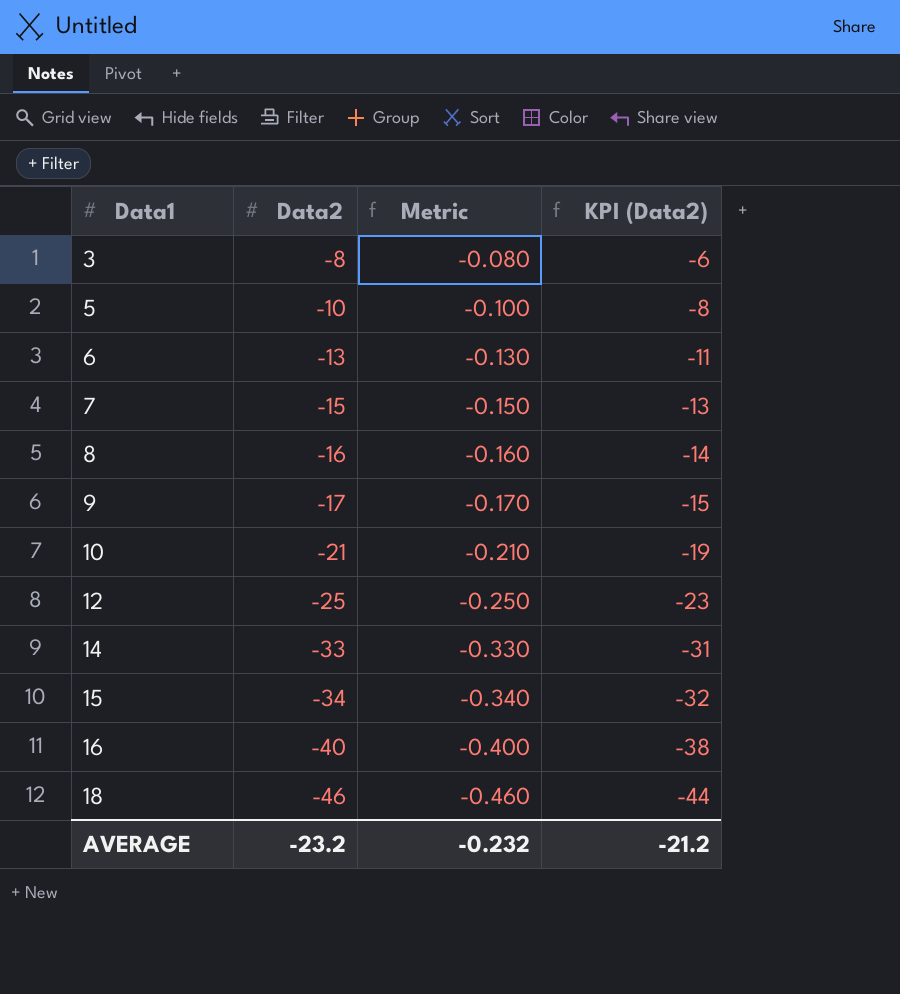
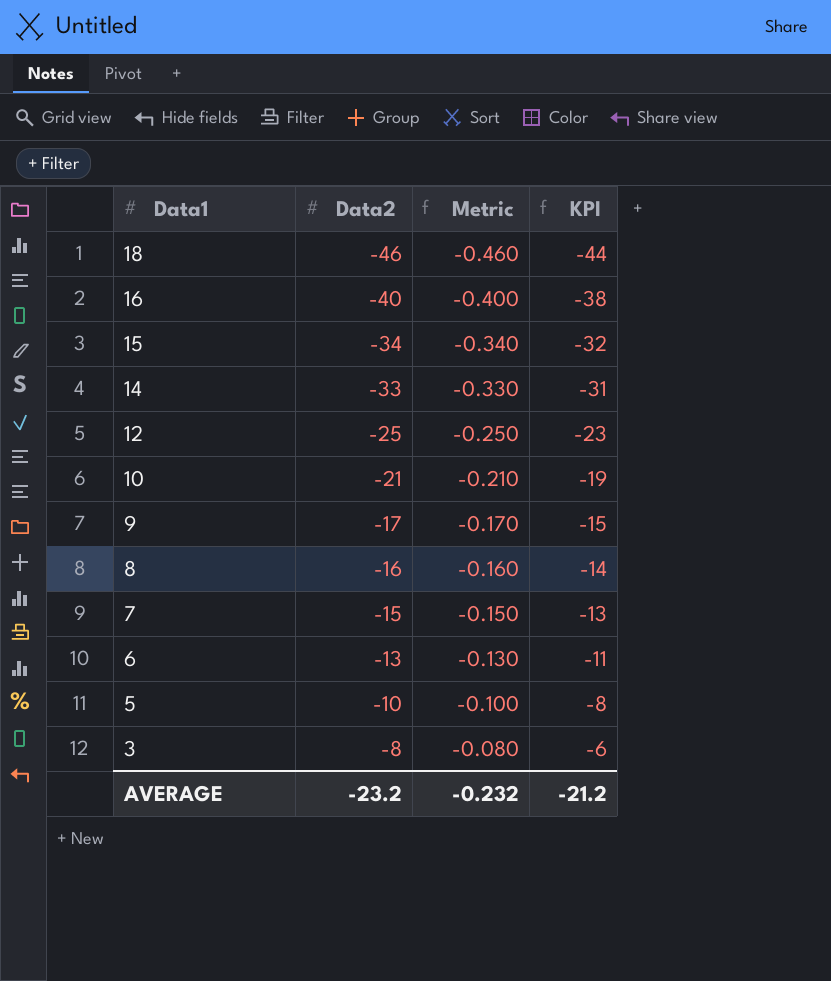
row order: Data1 ascending -> Data1 descending
column name: KPI (Data2) -> KPI

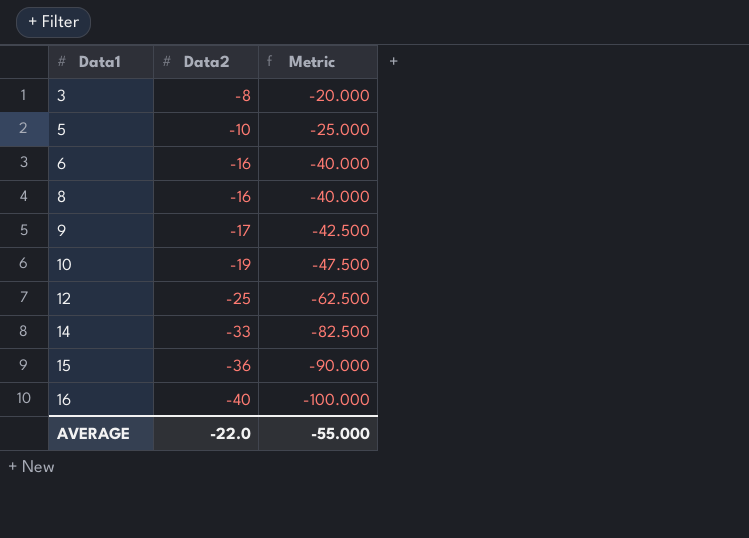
row order: Data1 descending -> Data1 ascending
column KPI | formula: [Data2] + 2 -> none
column Metric | formula: [Data2] * 0.01 -> [Data2] * 2.5
row 18: -46 | -0.460 | -44 -> none
row 7: -15 | -0.150 | -13 -> none
6 | Data2: -13 -> -16
10 | Data2: -21 -> -19
15 | Data2: -34 -> -36
AVERAGE | Data2: -23.2 -> -22.0
AVERAGE | Metric: -0.232 -> -55.000

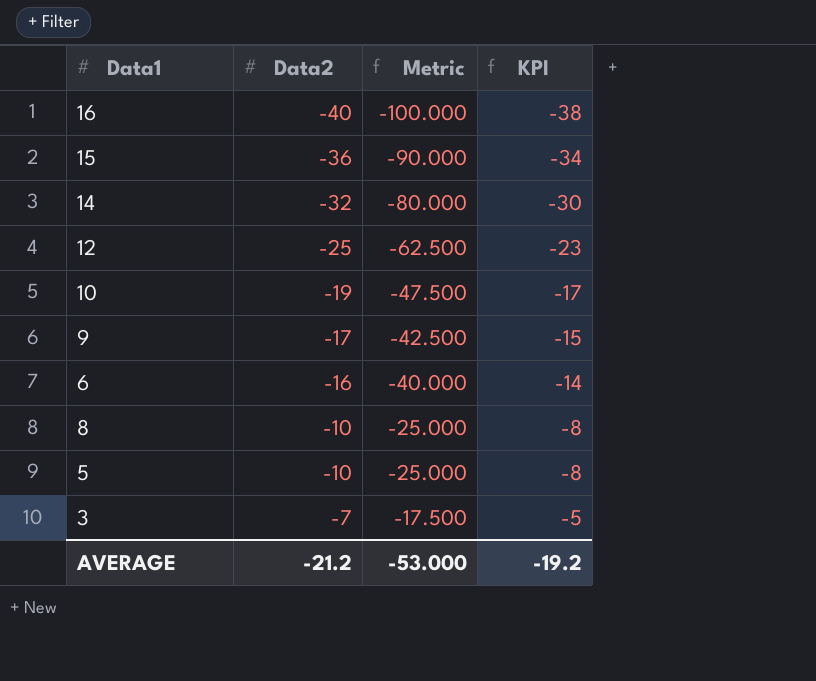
row order: Data1 ascending -> Data2 ascending
column KPI | formula: none -> [Data2] + 2
14 | Data2: -33 -> -32
14 | Metric: -82.500 -> -80.000
8 | Data2: -16 -> -10
8 | Metric: -40.000 -> -25.000
3 | Data2: -8 -> -7
3 | Metric: -20.000 -> -17.500
AVERAGE | Data2: -22.0 -> -21.2
AVERAGE | Metric: -55.000 -> -53.000

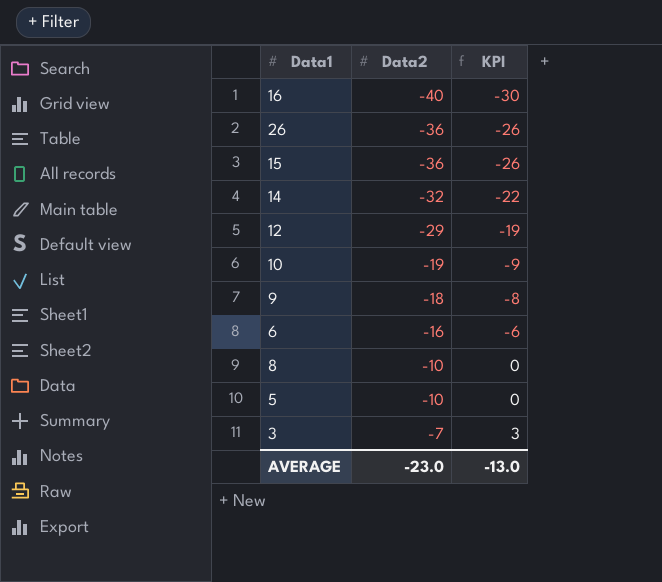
column Metric | formula: [Data2] * 2.5 -> none
column KPI | formula: [Data2] + 2 -> [Data2] + 10
row 26: none -> -36 | -26
12 | Data2: -25 -> -29
9 | Data2: -17 -> -18
AVERAGE | Data2: -21.2 -> -23.0
AVERAGE | KPI: -19.2 -> -13.0

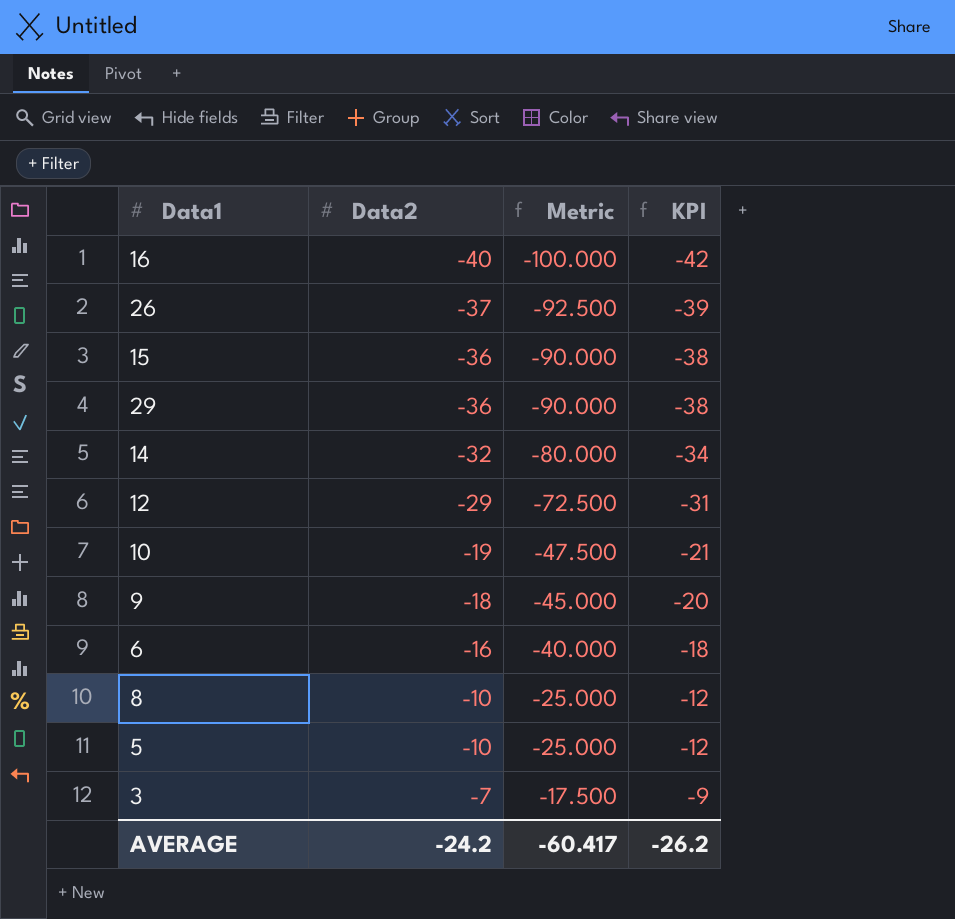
column Metric | formula: none -> [Data2] * 2.5
column KPI | formula: [Data2] + 10 -> [Data2] - 2
26 | Data2: -36 -> -37
row 29: none -> -36 | -90.000 | -38
AVERAGE | Data2: -23.0 -> -24.2
AVERAGE | KPI: -13.0 -> -26.2

